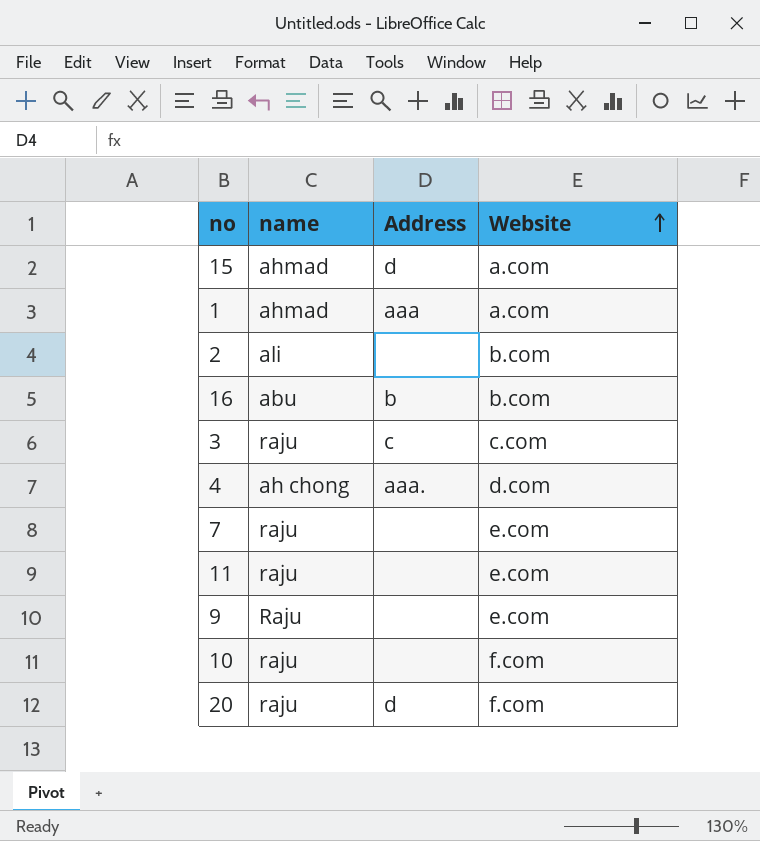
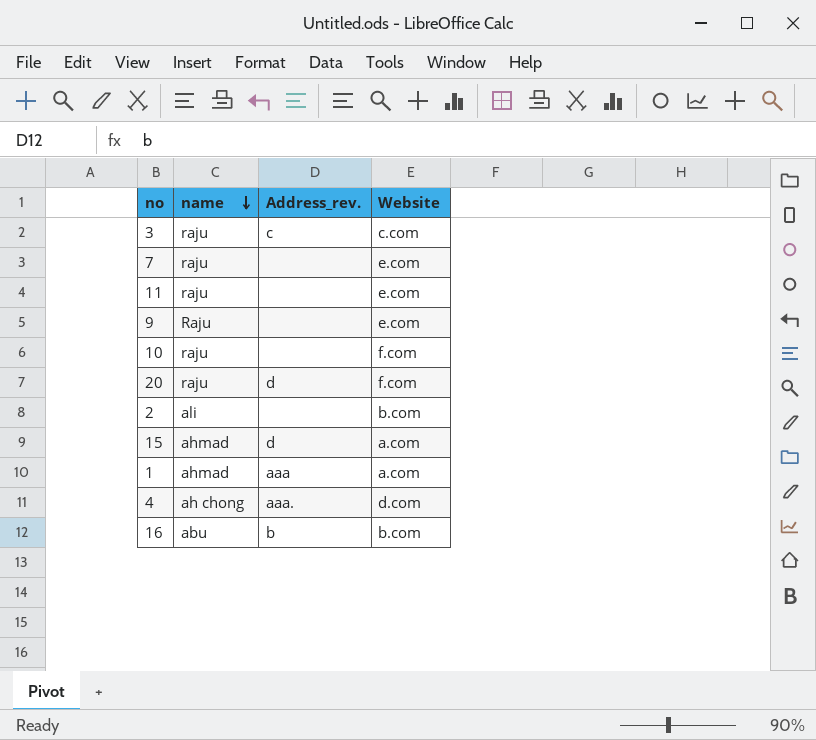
row order: Website ascending -> name descending
column name: Address -> Address_rev.

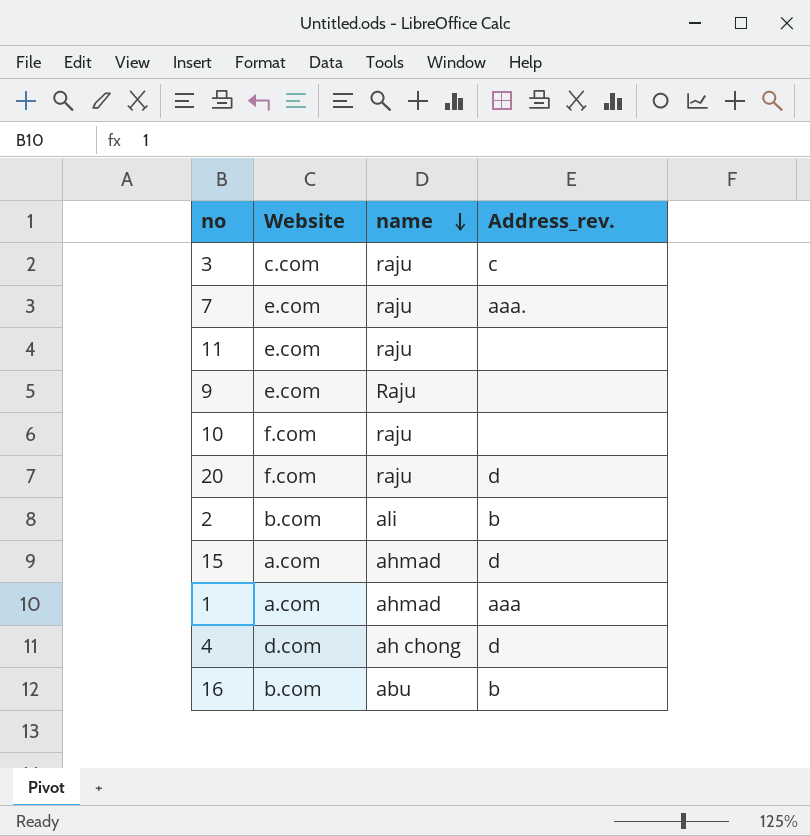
column Website | position: 4 -> 2
7 | Address_rev.: none -> aaa.
2 | Address_rev.: none -> b
4 | Address_rev.: aaa. -> d

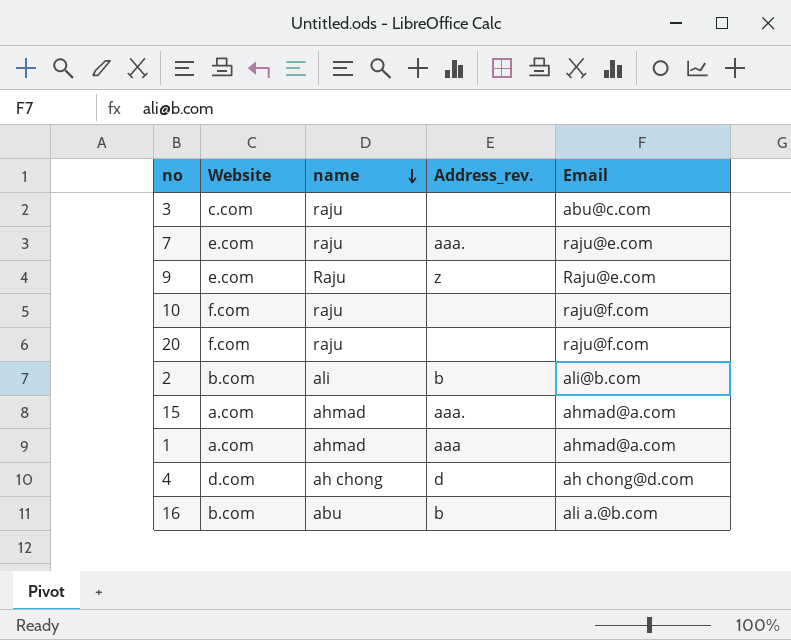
column Email | position: none -> 5
row 11: e.com | raju | none -> none
3 | Address_rev.: c -> none
9 | Address_rev.: none -> z
20 | Address_rev.: d -> none
15 | Address_rev.: d -> aaa.

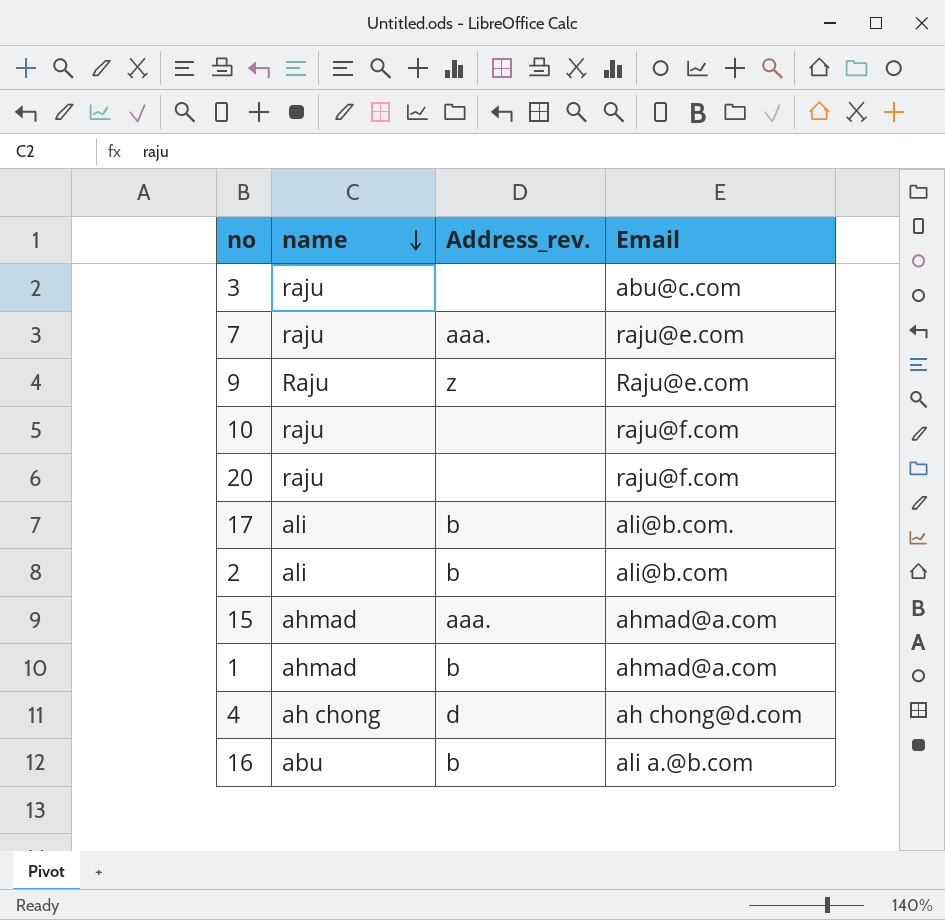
column Website | position: 2 -> none
row 17: none -> ali | b | ali@b.com.
1 | Address_rev.: aaa -> b

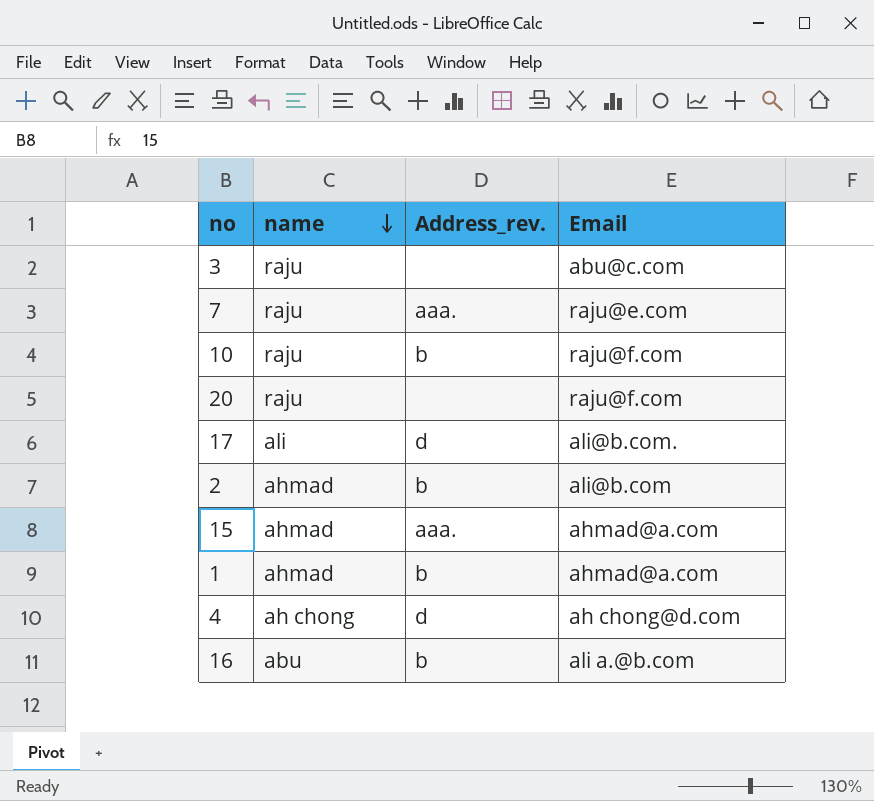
row 9: Raju | z | Raju@e.com -> none
10 | Address_rev.: none -> b
17 | Address_rev.: b -> d
2 | name: ali -> ahmad

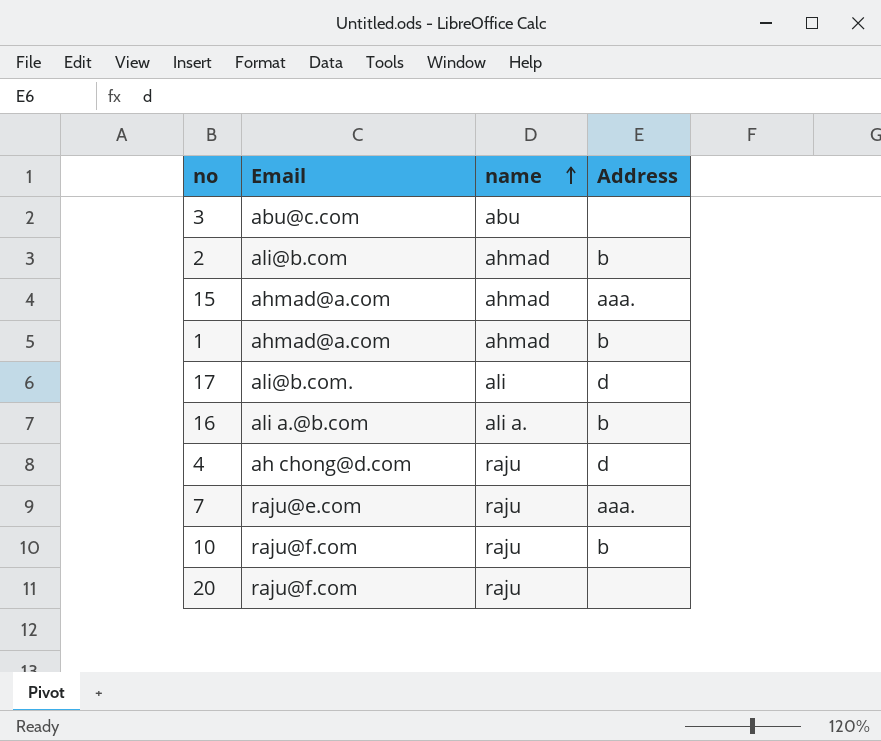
row order: name descending -> name ascending
column Email | position: 4 -> 2
column name: Address_rev. -> Address
3 | name: raju -> abu
16 | name: abu -> ali a.
4 | name: ah chong -> raju

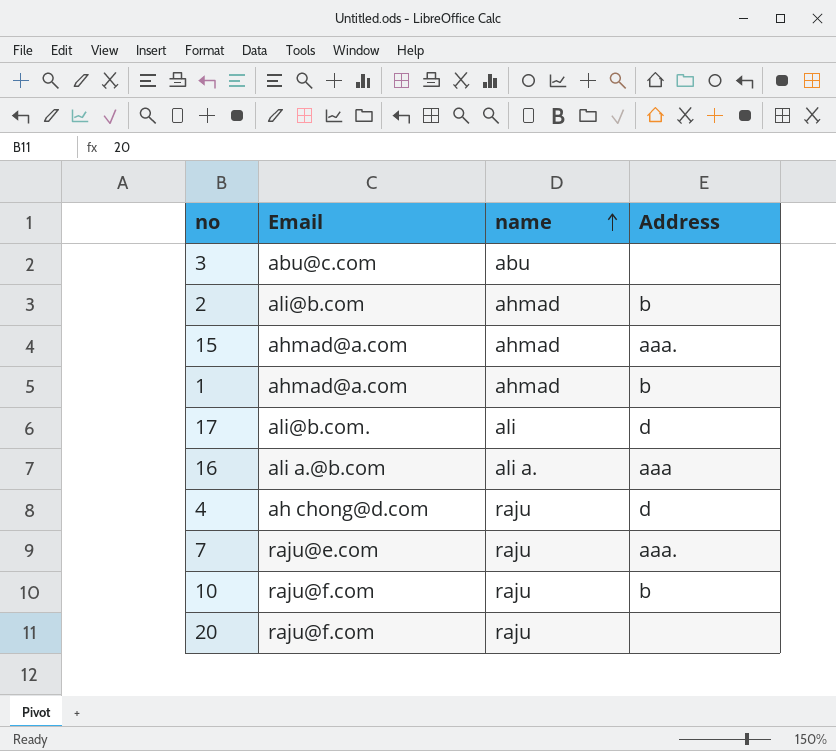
16 | Address: b -> aaa

